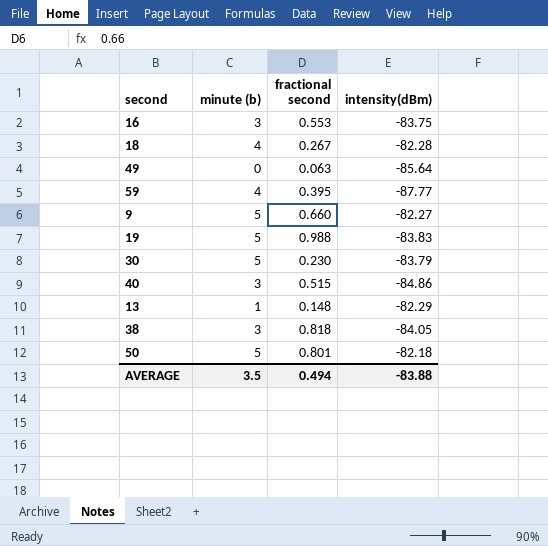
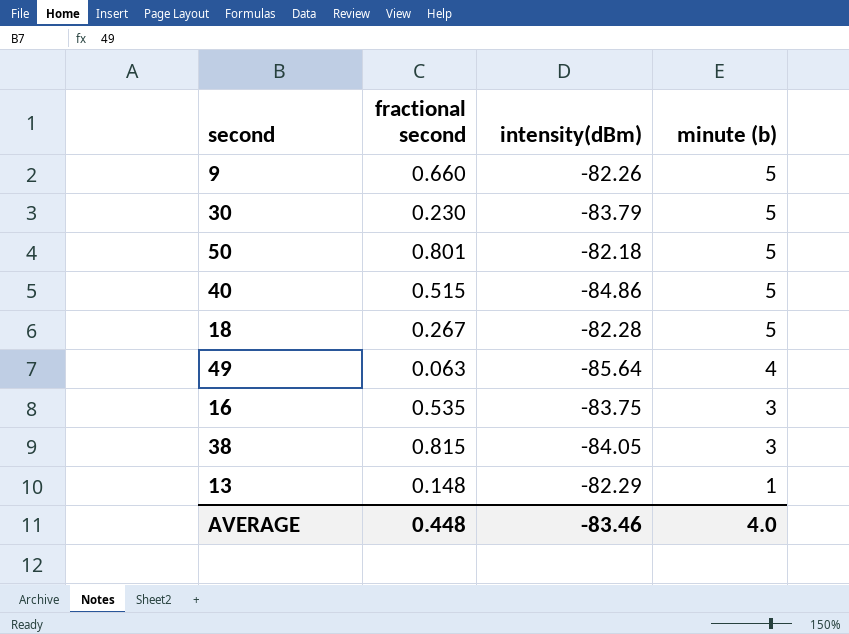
row order: none -> minute (b) descending
column minute (b) | position: 2 -> 4
row 59: 4 | 0.395 | -87.77 -> none
row 19: 5 | 0.988 | -83.83 -> none
9 | intensity(dBm): -82.27 -> -82.26
40 | minute (b): 3 -> 5
18 | minute (b): 4 -> 5
49 | minute (b): 0 -> 4
16 | fractional second: 0.553 -> 0.535
38 | fractional second: 0.818 -> 0.815
AVERAGE | fractional second: 0.494 -> 0.448
AVERAGE | intensity(dBm): -83.88 -> -83.46
AVERAGE | minute (b): 3.5 -> 4.0

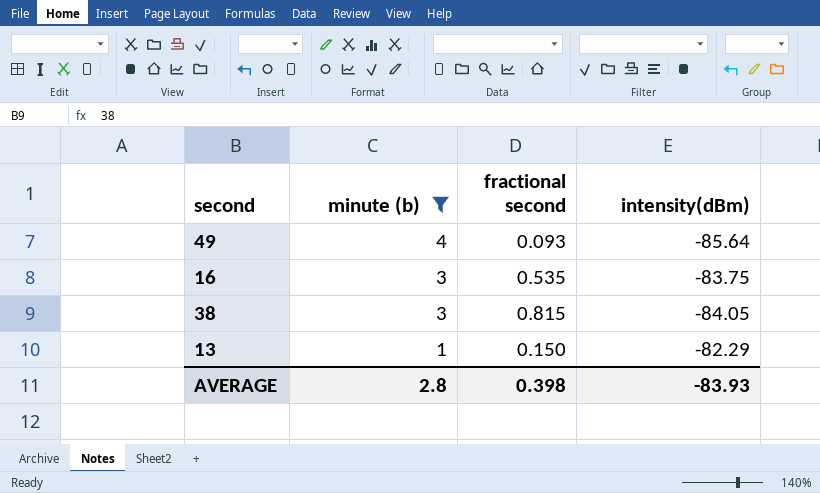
filter: none -> minute (b) != 5
column minute (b) | position: 4 -> 2
49 | fractional second: 0.063 -> 0.093
13 | fractional second: 0.148 -> 0.150
AVERAGE | minute (b): 4.0 -> 2.8
AVERAGE | fractional second: 0.448 -> 0.398
AVERAGE | intensity(dBm): -83.46 -> -83.93

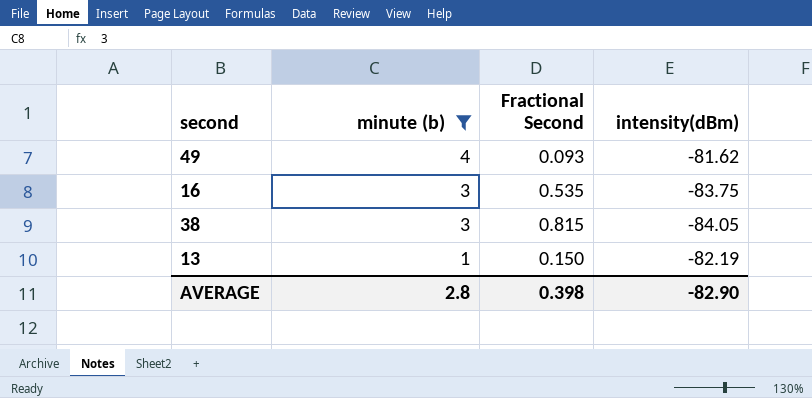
column name: fractional second -> Fractional Second
49 | intensity(dBm): -85.64 -> -81.62
13 | intensity(dBm): -82.29 -> -82.19
AVERAGE | intensity(dBm): -83.93 -> -82.90

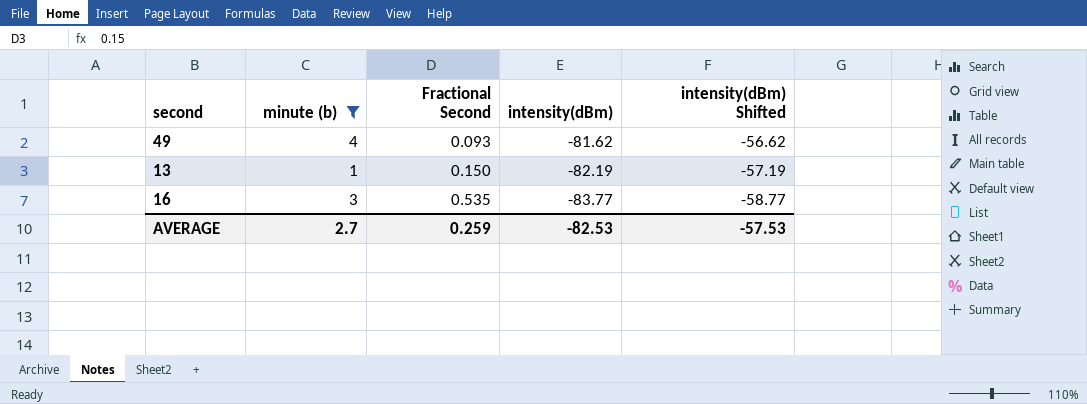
row order: minute (b) descending -> Fractional Second ascending
column intensity(dBm) Shifted | formula: none -> [intensity(dBm)] + 25
row 38: 3 | 0.815 | -84.05 -> none
16 | intensity(dBm): -83.75 -> -83.77
AVERAGE | minute (b): 2.8 -> 2.7
AVERAGE | Fractional Second: 0.398 -> 0.259
AVERAGE | intensity(dBm): -82.90 -> -82.53

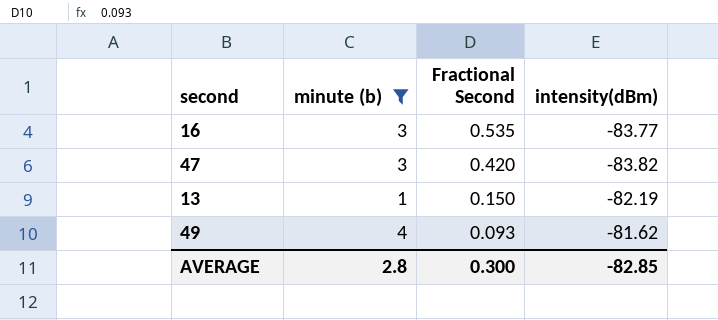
row order: Fractional Second ascending -> Fractional Second descending
column intensity(dBm) Shifted | formula: [intensity(dBm)] + 25 -> none
row 47: none -> 3 | 0.420 | -83.82
AVERAGE | minute (b): 2.7 -> 2.8
AVERAGE | Fractional Second: 0.259 -> 0.300
AVERAGE | intensity(dBm): -82.53 -> -82.85

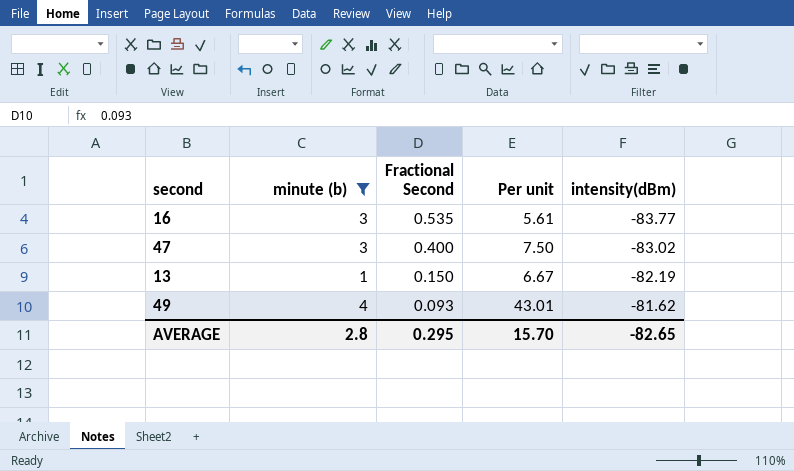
column Per unit | formula: none -> [minute (b)] / [Fractional Second]
47 | Fractional Second: 0.420 -> 0.400
47 | intensity(dBm): -83.82 -> -83.02
AVERAGE | Fractional Second: 0.300 -> 0.295
AVERAGE | intensity(dBm): -82.85 -> -82.65

